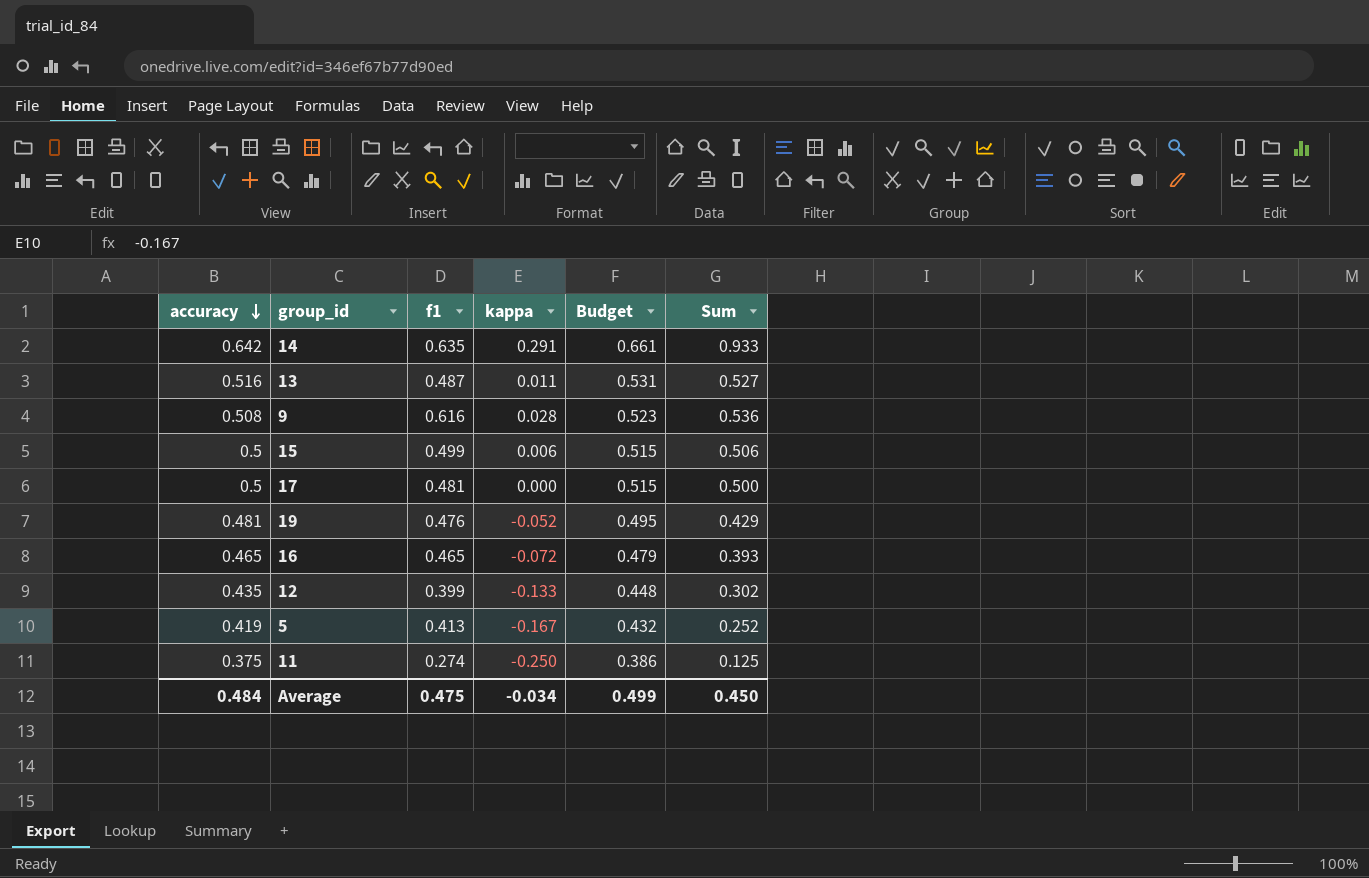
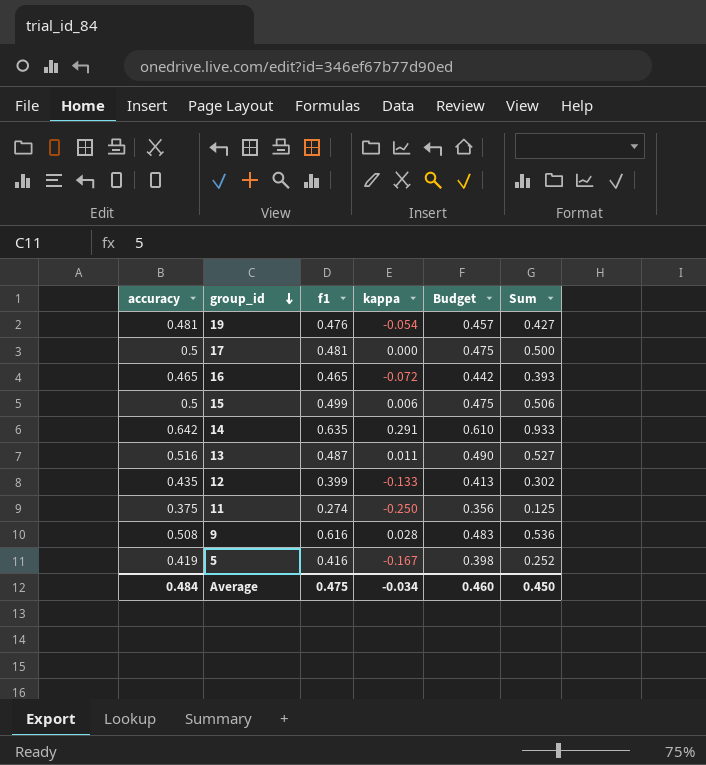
row order: accuracy descending -> group_id descending
column Budget | formula: [accuracy] * 1.03 -> [accuracy] * 0.95
19 | kappa: -0.052 -> -0.054
19 | Sum: 0.429 -> 0.427
5 | f1: 0.413 -> 0.416
Average | Budget: 0.499 -> 0.460

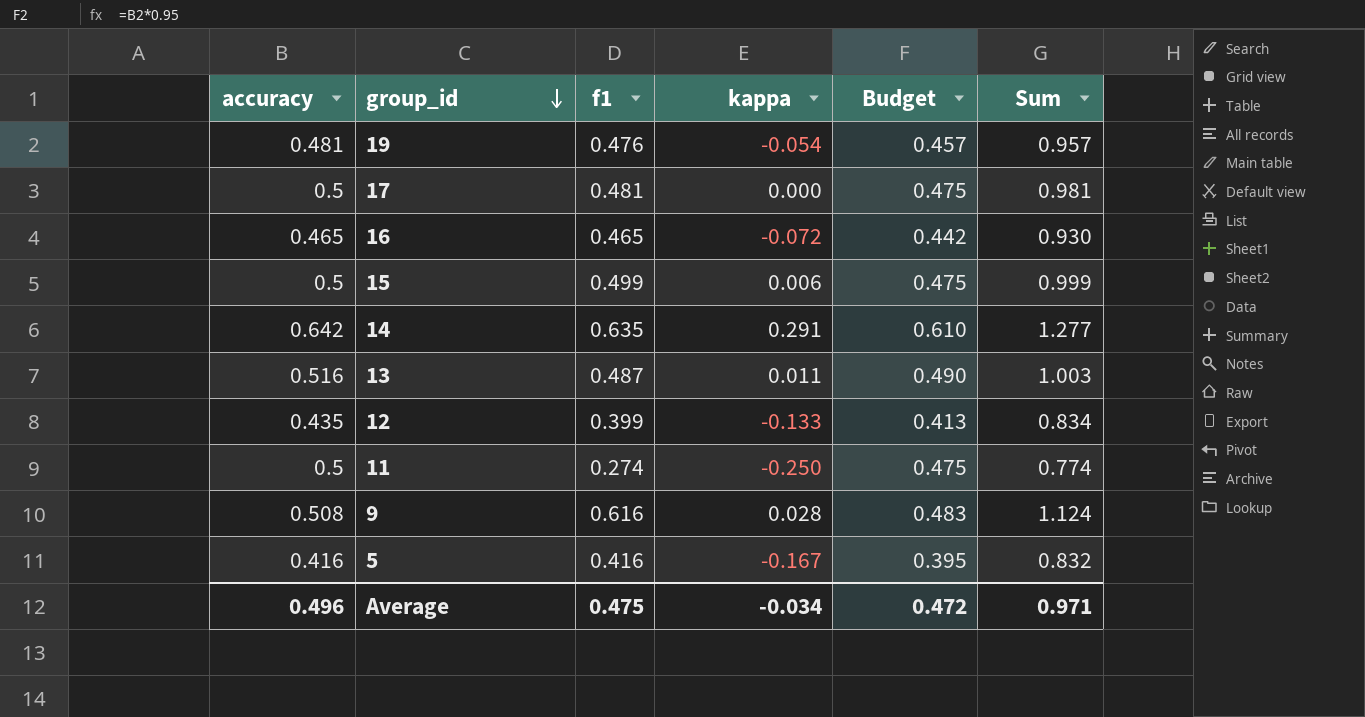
column Sum | formula: [accuracy] + [kappa] -> [accuracy] + [f1]
11 | accuracy: 0.375 -> 0.5
11 | Budget: 0.356 -> 0.475
5 | accuracy: 0.419 -> 0.416
5 | Budget: 0.398 -> 0.395
Average | accuracy: 0.484 -> 0.496
Average | Budget: 0.460 -> 0.472
Average | Sum: 0.450 -> 0.971

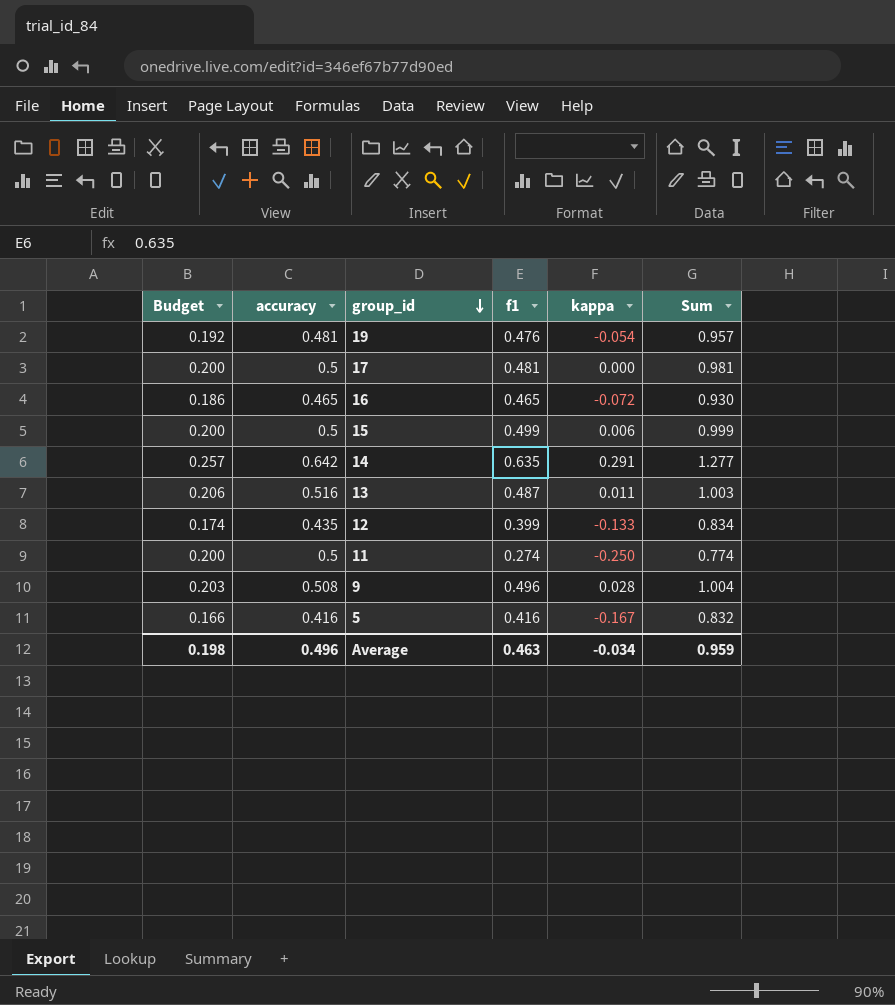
column Budget | formula: [accuracy] * 0.95 -> [accuracy] * 0.4
column Budget | position: 5 -> 1
9 | f1: 0.616 -> 0.496
9 | Sum: 1.124 -> 1.004
Average | Budget: 0.472 -> 0.198
Average | f1: 0.475 -> 0.463
Average | Sum: 0.971 -> 0.959

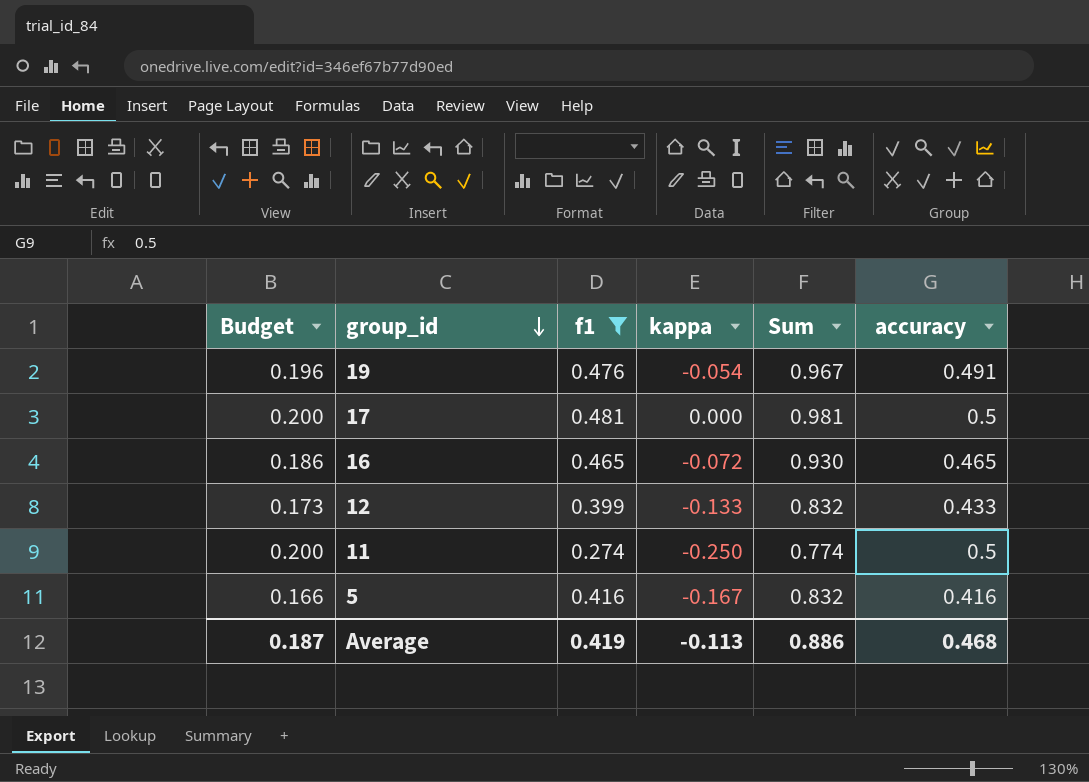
filter: none -> f1 <= 0.481
column accuracy | position: 2 -> 6
19 | Budget: 0.192 -> 0.196
19 | Sum: 0.957 -> 0.967
19 | accuracy: 0.481 -> 0.491
12 | Budget: 0.174 -> 0.173
12 | Sum: 0.834 -> 0.832
12 | accuracy: 0.435 -> 0.433
Average | Budget: 0.198 -> 0.187
Average | f1: 0.463 -> 0.419
Average | kappa: -0.034 -> -0.113
Average | Sum: 0.959 -> 0.886
Average | accuracy: 0.496 -> 0.468

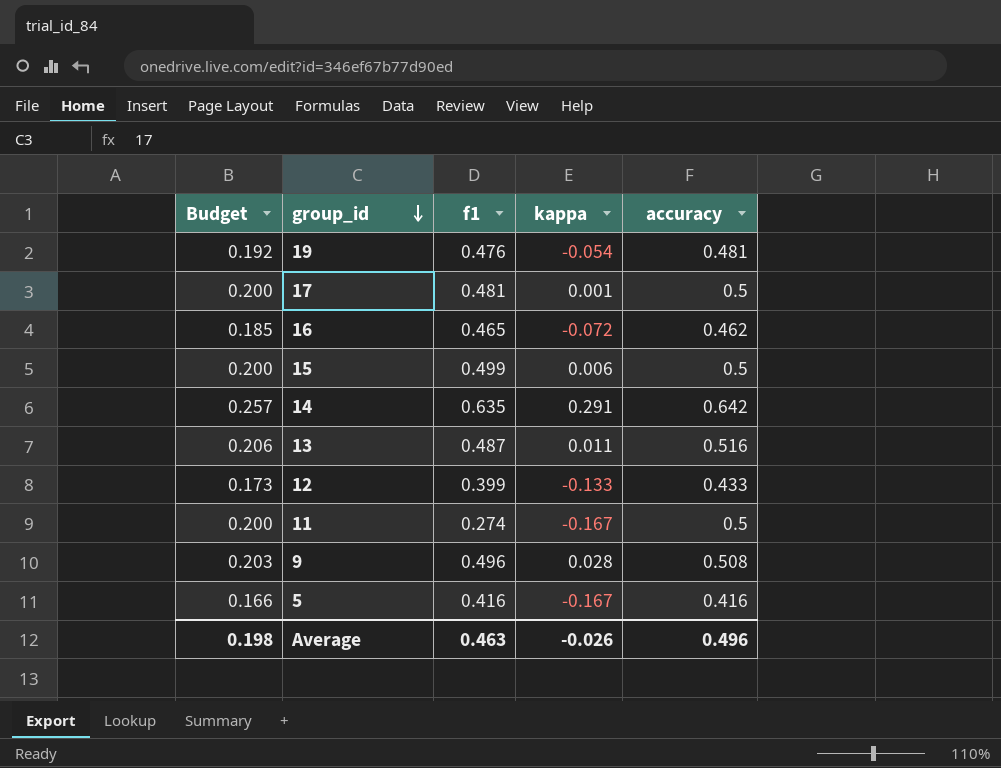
filter: f1 <= 0.481 -> none
column Sum | formula: [f1] + [accuracy] -> none
19 | Budget: 0.196 -> 0.192
19 | accuracy: 0.491 -> 0.481
17 | kappa: 0.000 -> 0.001
16 | Budget: 0.186 -> 0.185
16 | accuracy: 0.465 -> 0.462
11 | kappa: -0.250 -> -0.167
Average | Budget: 0.187 -> 0.198
Average | f1: 0.419 -> 0.463
Average | kappa: -0.113 -> -0.026
Average | accuracy: 0.468 -> 0.496

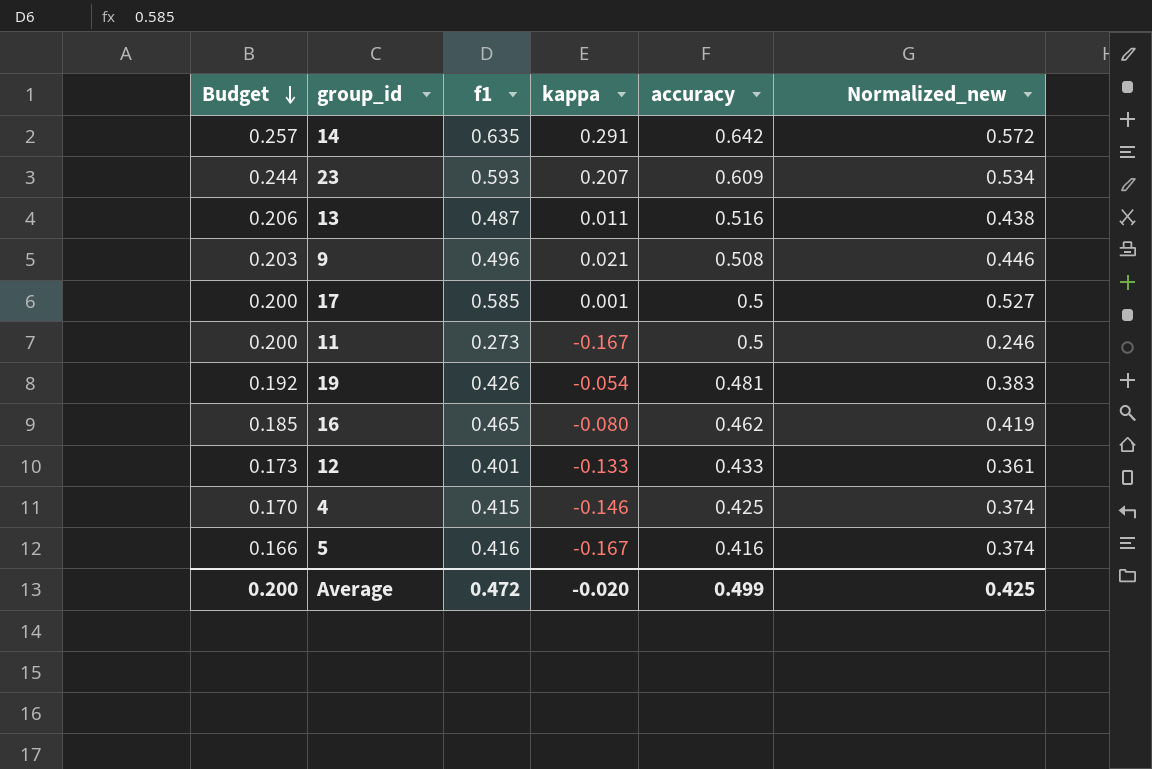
row order: group_id descending -> Budget descending
column Normalized_new | formula: none -> [f1] * 0.9
row 15: 0.200 | 0.499 | 0.006 | 0.5 -> none
row 23: none -> 0.244 | 0.593 | 0.207 | 0.609 | 0.534
9 | kappa: 0.028 -> 0.021
17 | f1: 0.481 -> 0.585
11 | f1: 0.274 -> 0.273
19 | f1: 0.476 -> 0.426
16 | kappa: -0.072 -> -0.080
12 | f1: 0.399 -> 0.401
row 4: none -> 0.170 | 0.415 | -0.146 | 0.425 | 0.374
Average | Budget: 0.198 -> 0.200
Average | f1: 0.463 -> 0.472
Average | kappa: -0.026 -> -0.020
Average | accuracy: 0.496 -> 0.499

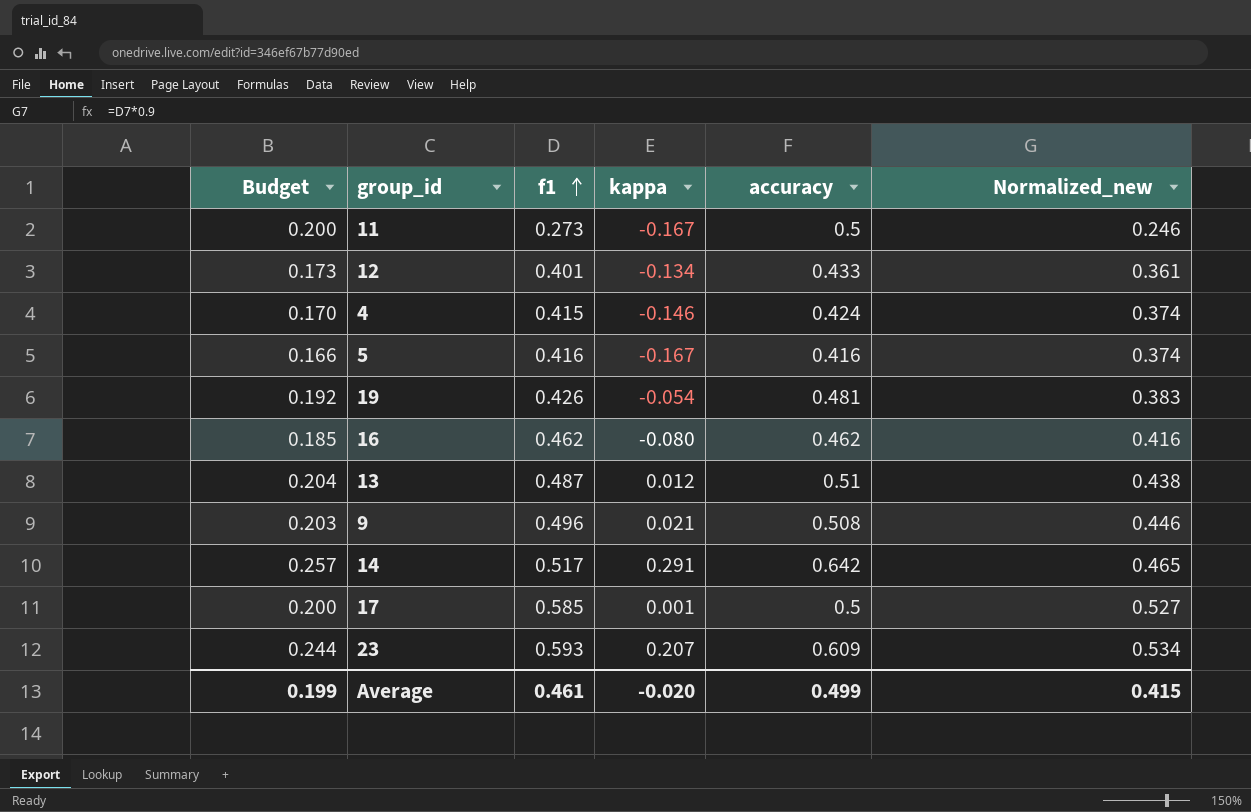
row order: Budget descending -> f1 ascending
12 | kappa: -0.133 -> -0.134
4 | accuracy: 0.425 -> 0.424
16 | f1: 0.465 -> 0.462
16 | Normalized_new: 0.419 -> 0.416
13 | Budget: 0.206 -> 0.204
13 | kappa: 0.011 -> 0.012
13 | accuracy: 0.516 -> 0.51
14 | f1: 0.635 -> 0.517
14 | Normalized_new: 0.572 -> 0.465
Average | Budget: 0.200 -> 0.199
Average | f1: 0.472 -> 0.461
Average | Normalized_new: 0.425 -> 0.415

